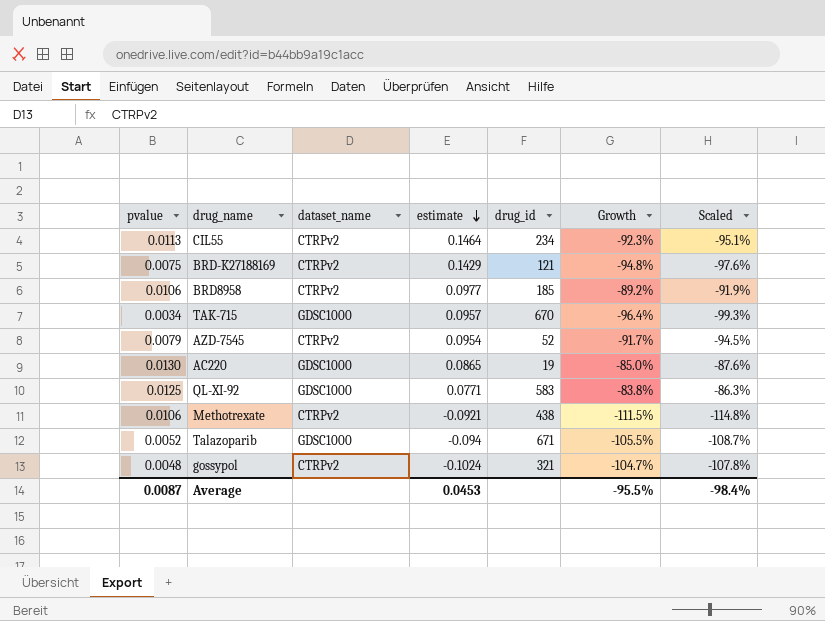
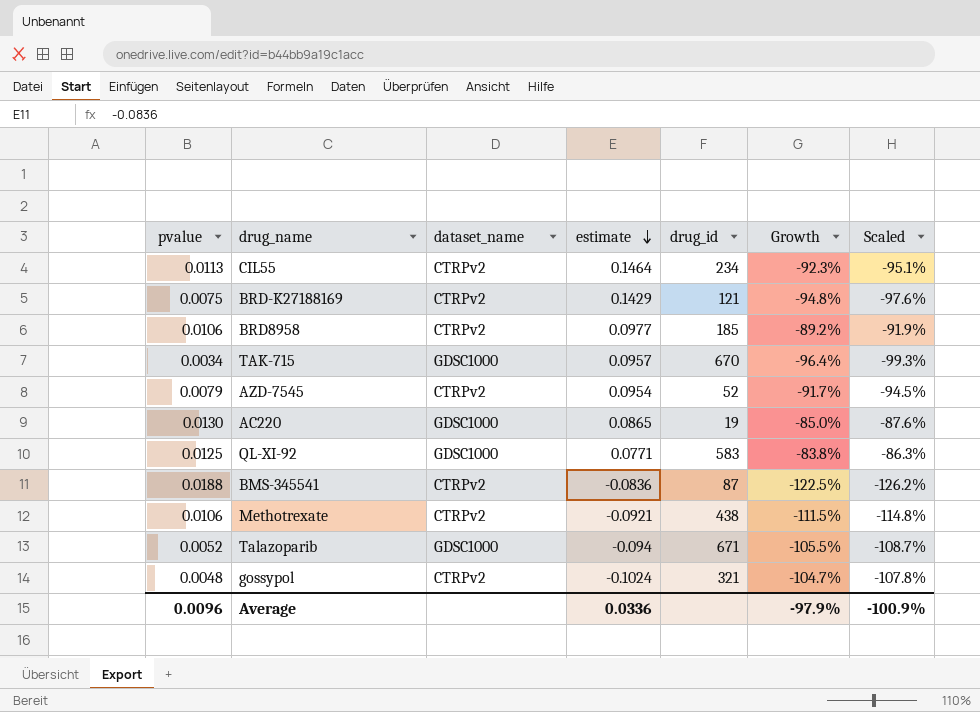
row BMS-345541: none -> 0.0188 | CTRPv2 | -0.0836 | 87 | -122.5% | -126.2%
Average | pvalue: 0.0087 -> 0.0096
Average | estimate: 0.0453 -> 0.0336
Average | Growth: -95.5% -> -97.9%
Average | Scaled: -98.4% -> -100.9%

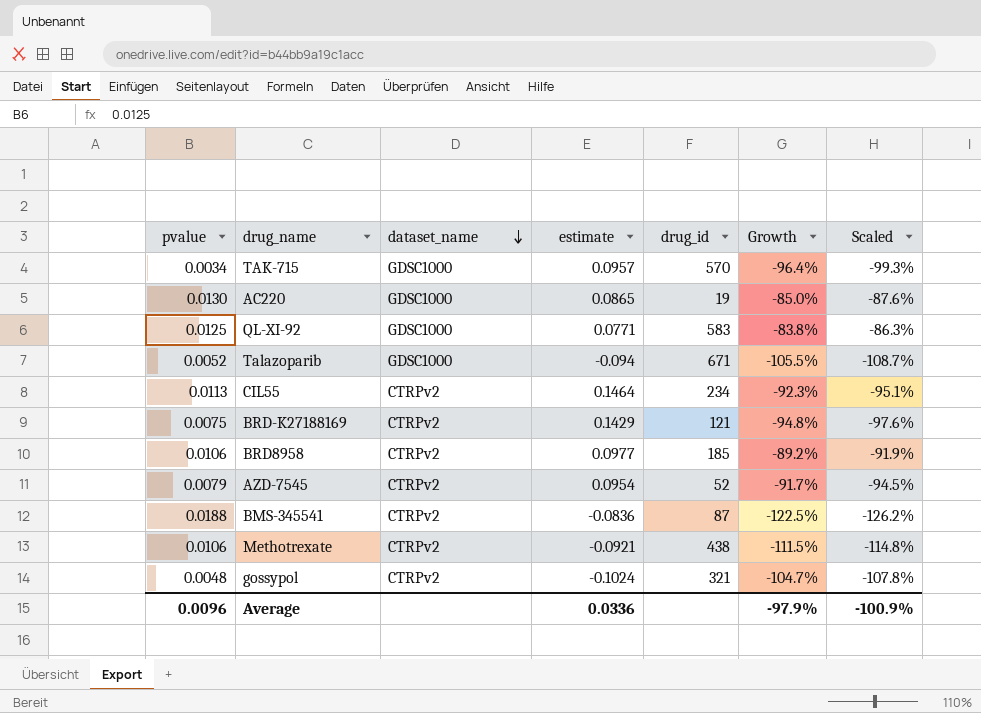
row order: estimate descending -> dataset_name descending
TAK-715 | drug_id: 670 -> 570

